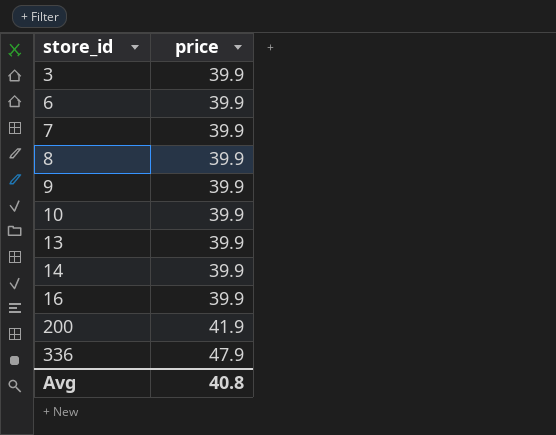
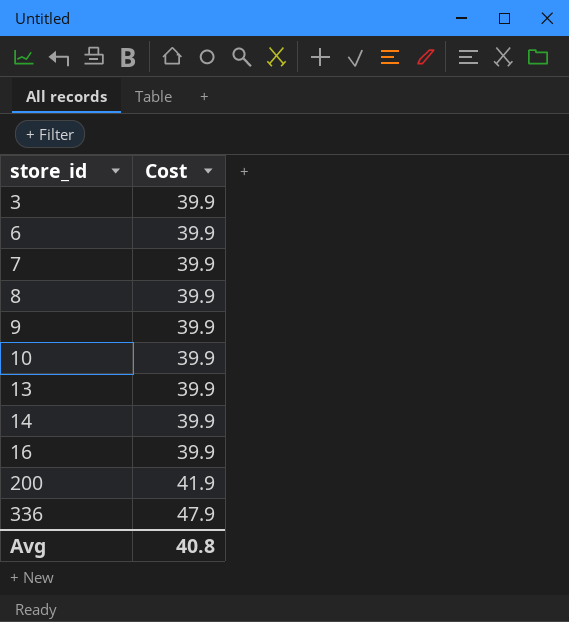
column name: price -> Cost

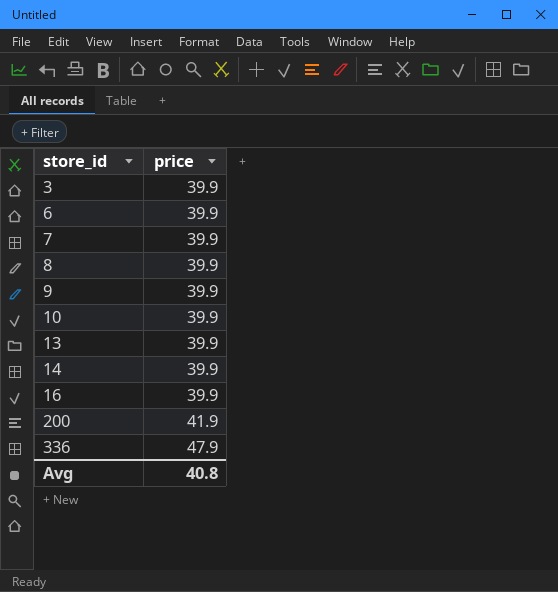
column name: Cost -> price

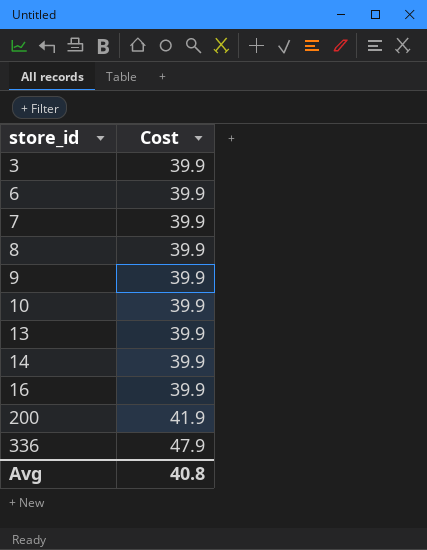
column name: price -> Cost

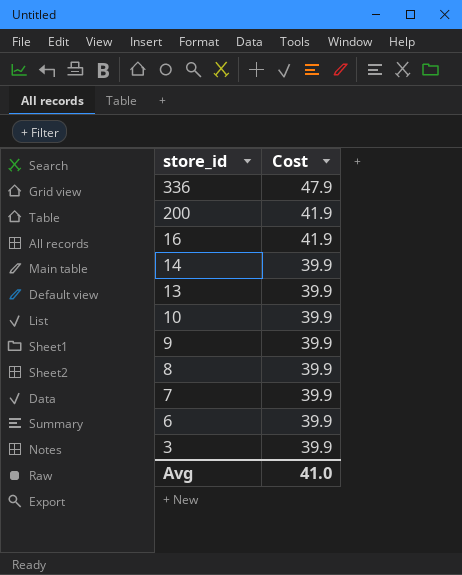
row order: store_id ascending -> store_id descending
16 | Cost: 39.9 -> 41.9
Avg | Cost: 40.8 -> 41.0

